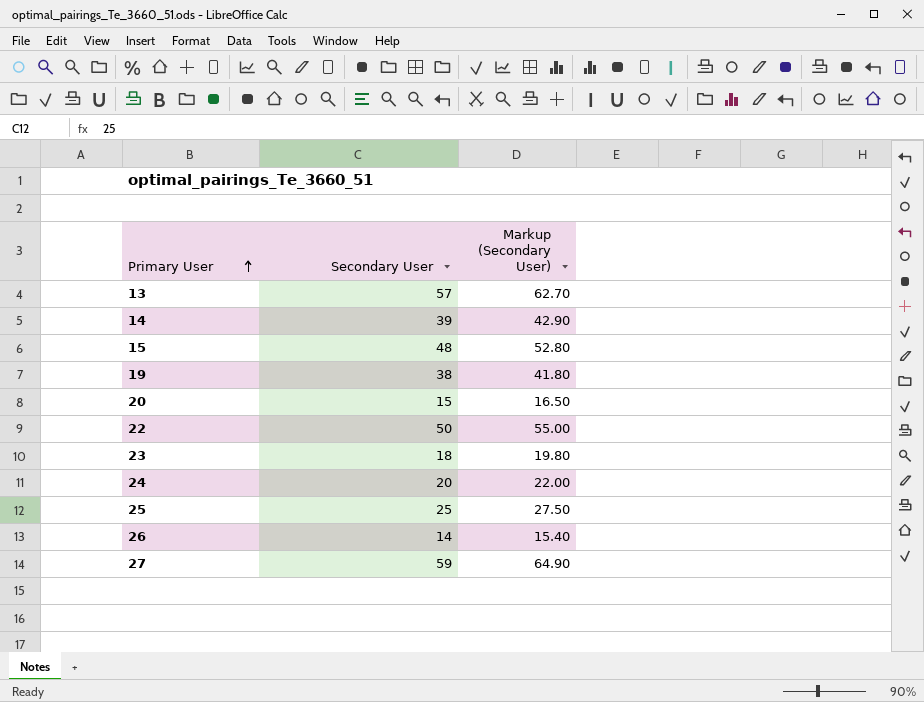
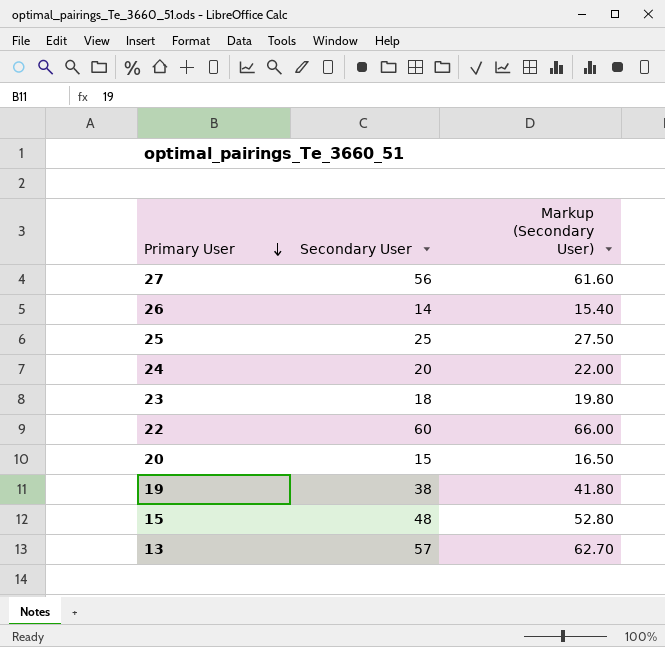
row order: Primary User ascending -> Primary User descending
row 14: 39 | 42.90 -> none
27 | Secondary User: 59 -> 56
27 | Markup (Secondary User): 64.90 -> 61.60
22 | Secondary User: 50 -> 60
22 | Markup (Secondary User): 55.00 -> 66.00

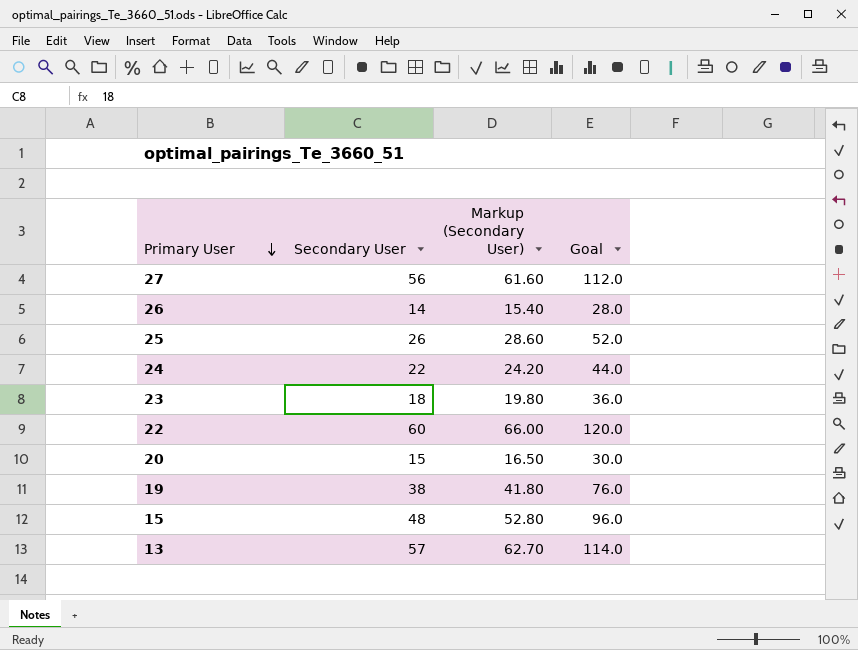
column Goal | formula: none -> [Secondary User] * 2
25 | Secondary User: 25 -> 26
25 | Markup (Secondary User): 27.50 -> 28.60
24 | Secondary User: 20 -> 22
24 | Markup (Secondary User): 22.00 -> 24.20

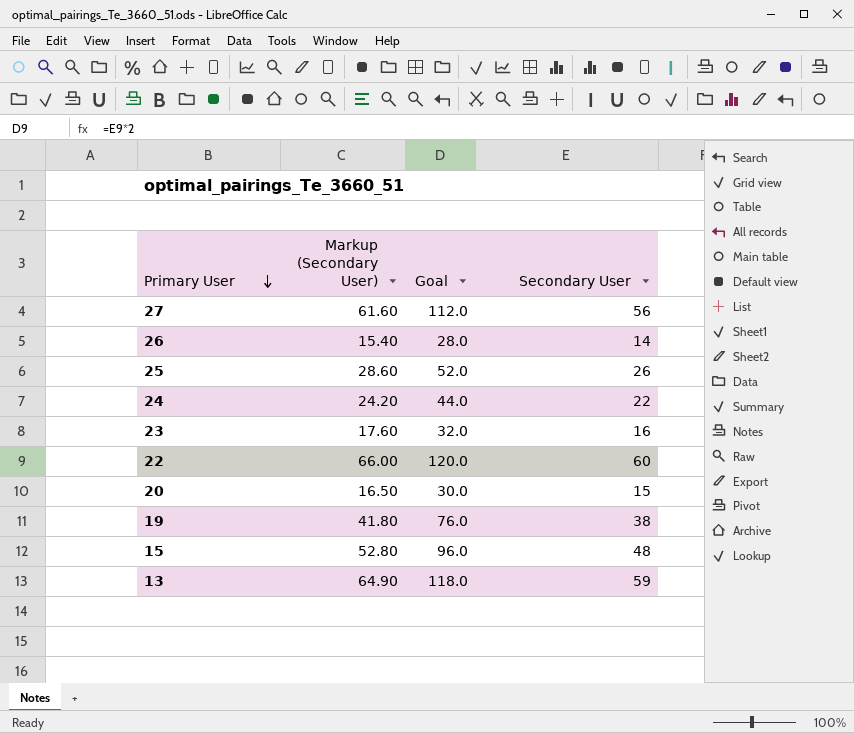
column Secondary User | position: 2 -> 4
23 | Markup (Secondary User): 19.80 -> 17.60
23 | Goal: 36.0 -> 32.0
23 | Secondary User: 18 -> 16
13 | Markup (Secondary User): 62.70 -> 64.90
13 | Goal: 114.0 -> 118.0
13 | Secondary User: 57 -> 59

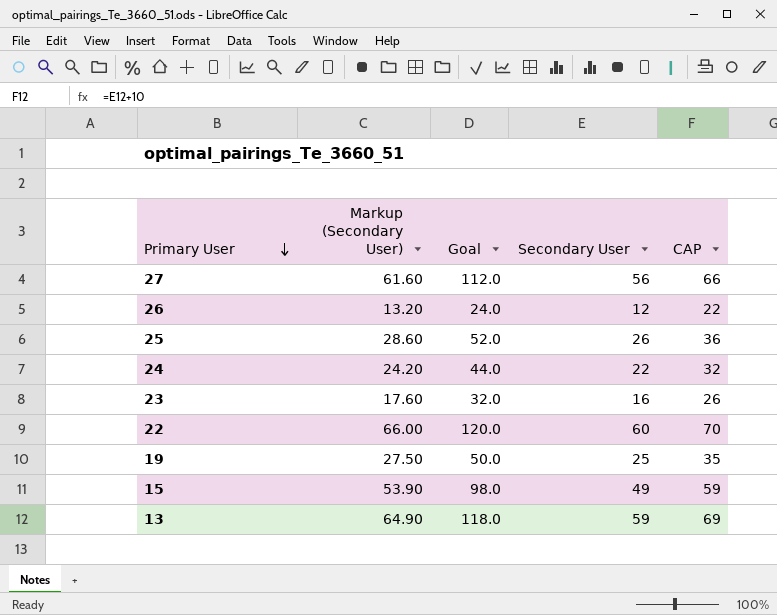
column CAP | formula: none -> [Secondary User] + 10
row 20: 16.50 | 30.0 | 15 -> none
26 | Markup (Secondary User): 15.40 -> 13.20
26 | Goal: 28.0 -> 24.0
26 | Secondary User: 14 -> 12
19 | Markup (Secondary User): 41.80 -> 27.50
19 | Goal: 76.0 -> 50.0
19 | Secondary User: 38 -> 25
15 | Markup (Secondary User): 52.80 -> 53.90
15 | Goal: 96.0 -> 98.0
15 | Secondary User: 48 -> 49

